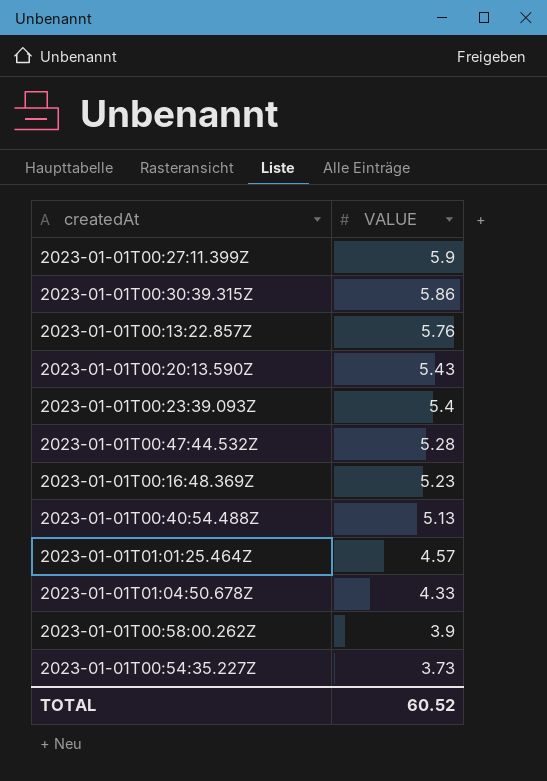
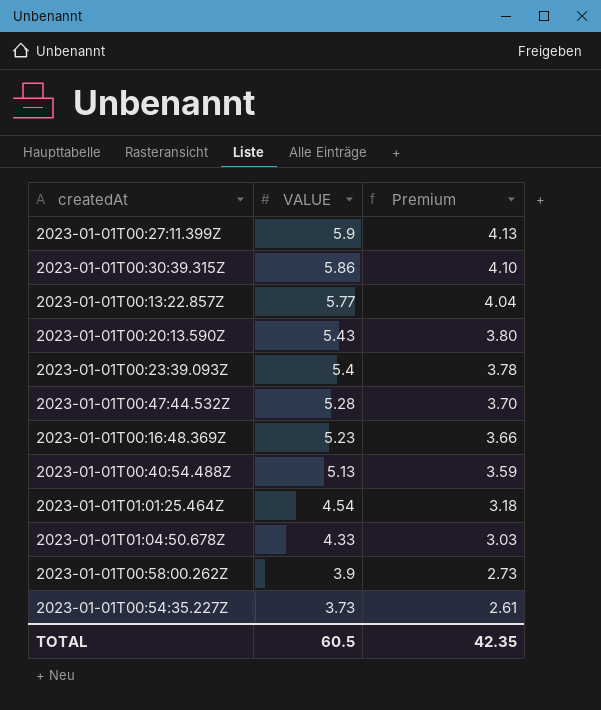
column Premium | formula: none -> [VALUE] * 0.7
2023-01-01T00:13:22.857Z | VALUE: 5.76 -> 5.77
2023-01-01T01:01:25.464Z | VALUE: 4.57 -> 4.54
TOTAL | VALUE: 60.52 -> 60.5

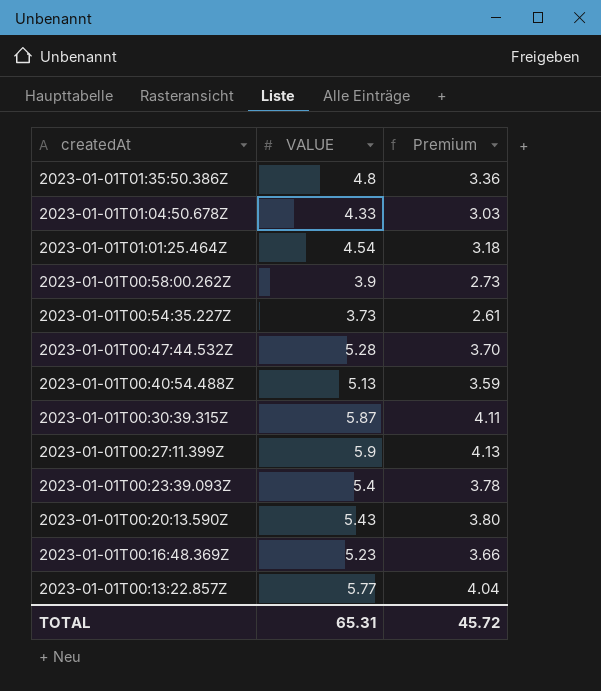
row order: VALUE descending -> createdAt descending
row 2023-01-01T01:35:50.386Z: none -> 4.8 | 3.36
2023-01-01T00:30:39.315Z | VALUE: 5.86 -> 5.87
2023-01-01T00:30:39.315Z | Premium: 4.10 -> 4.11
TOTAL | VALUE: 60.5 -> 65.31
TOTAL | Premium: 42.35 -> 45.72

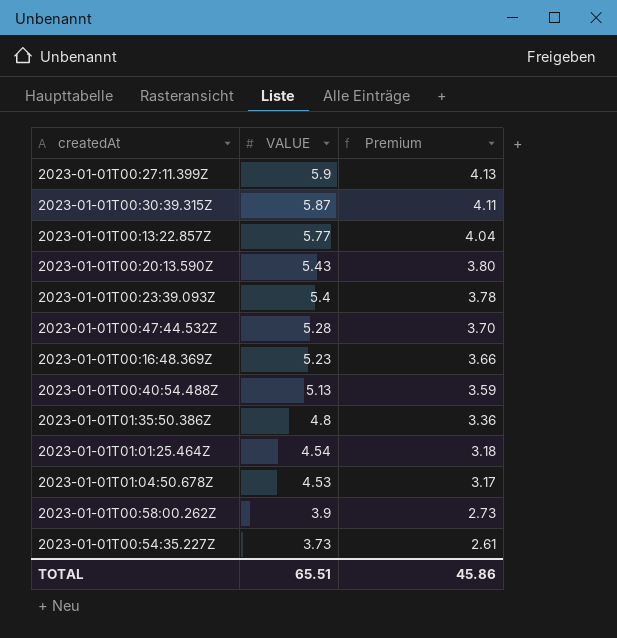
row order: createdAt descending -> VALUE descending
2023-01-01T01:04:50.678Z | VALUE: 4.33 -> 4.53
2023-01-01T01:04:50.678Z | Premium: 3.03 -> 3.17
TOTAL | VALUE: 65.31 -> 65.51
TOTAL | Premium: 45.72 -> 45.86

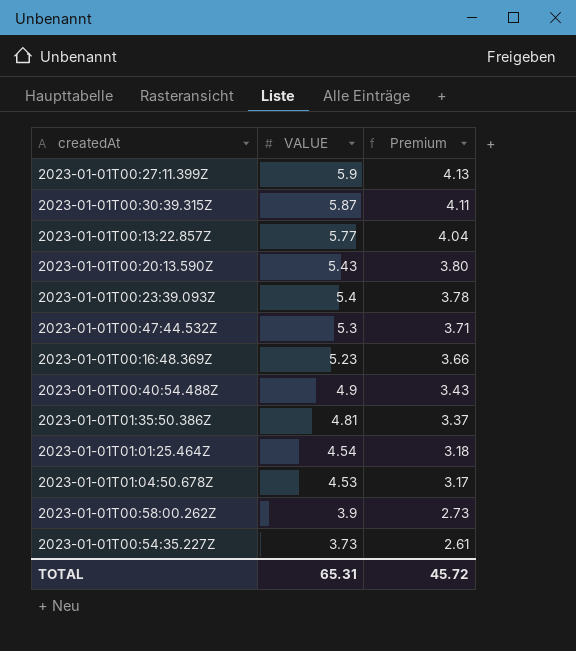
2023-01-01T00:47:44.532Z | VALUE: 5.28 -> 5.3
2023-01-01T00:47:44.532Z | Premium: 3.70 -> 3.71
2023-01-01T00:40:54.488Z | VALUE: 5.13 -> 4.9
2023-01-01T00:40:54.488Z | Premium: 3.59 -> 3.43
2023-01-01T01:35:50.386Z | VALUE: 4.8 -> 4.81
2023-01-01T01:35:50.386Z | Premium: 3.36 -> 3.37
TOTAL | VALUE: 65.51 -> 65.31
TOTAL | Premium: 45.86 -> 45.72

